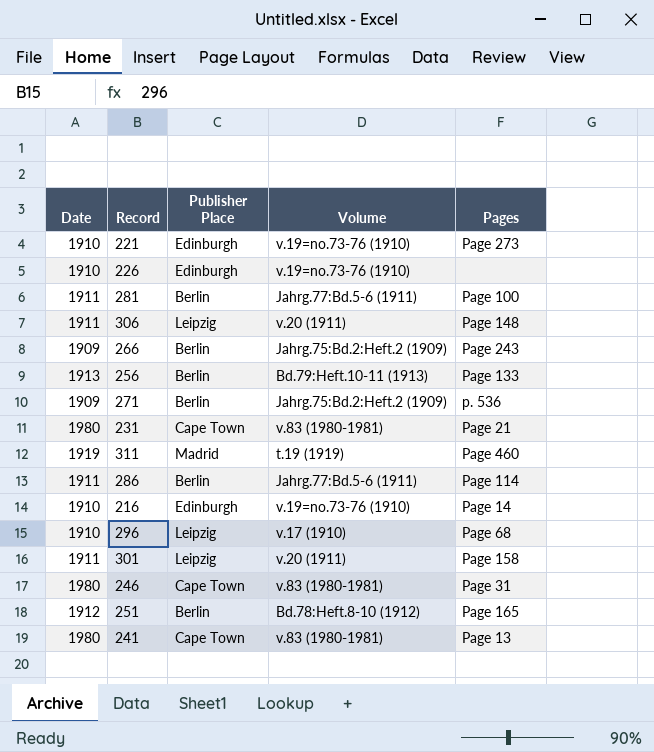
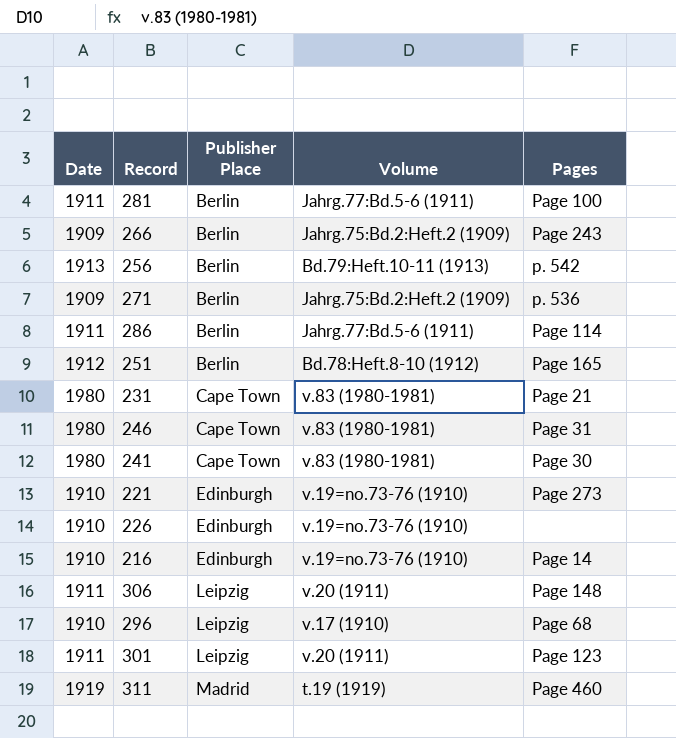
row order: none -> Publisher Place ascending
256 | Pages: Page 133 -> p. 542
241 | Pages: Page 13 -> Page 30
301 | Pages: Page 158 -> Page 123

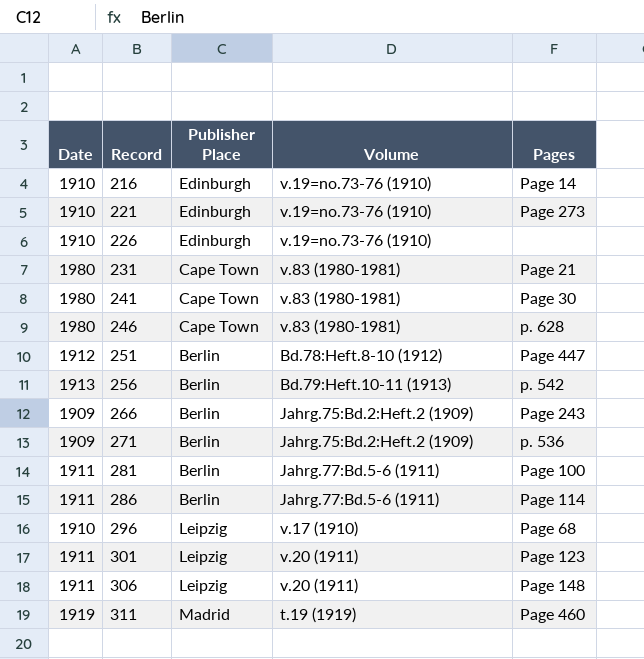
row order: Publisher Place ascending -> Record ascending
246 | Pages: Page 31 -> p. 628
251 | Pages: Page 165 -> Page 447

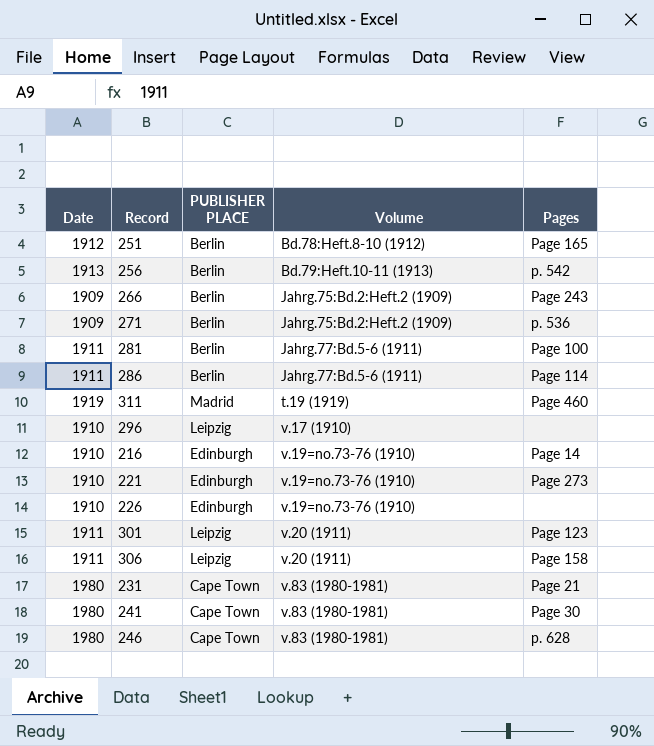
row order: Record ascending -> Volume ascending
column name: Publisher Place -> PUBLISHER PLACE
251 | Pages: Page 447 -> Page 165
296 | Pages: Page 68 -> none
306 | Pages: Page 148 -> Page 158

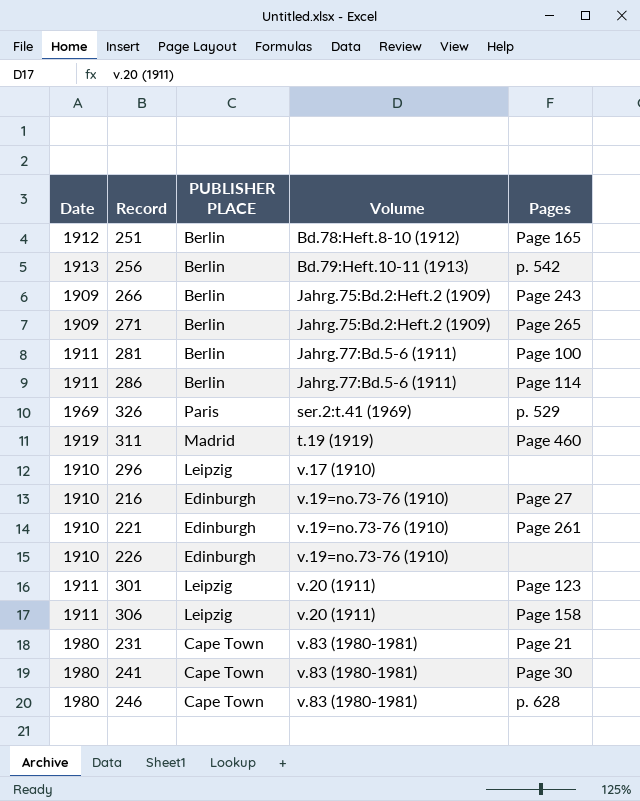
271 | Pages: p. 536 -> Page 265
row 326: none -> 1969 | Paris | ser.2:t.41 (1969) | p. 529
216 | Pages: Page 14 -> Page 27
221 | Pages: Page 273 -> Page 261

